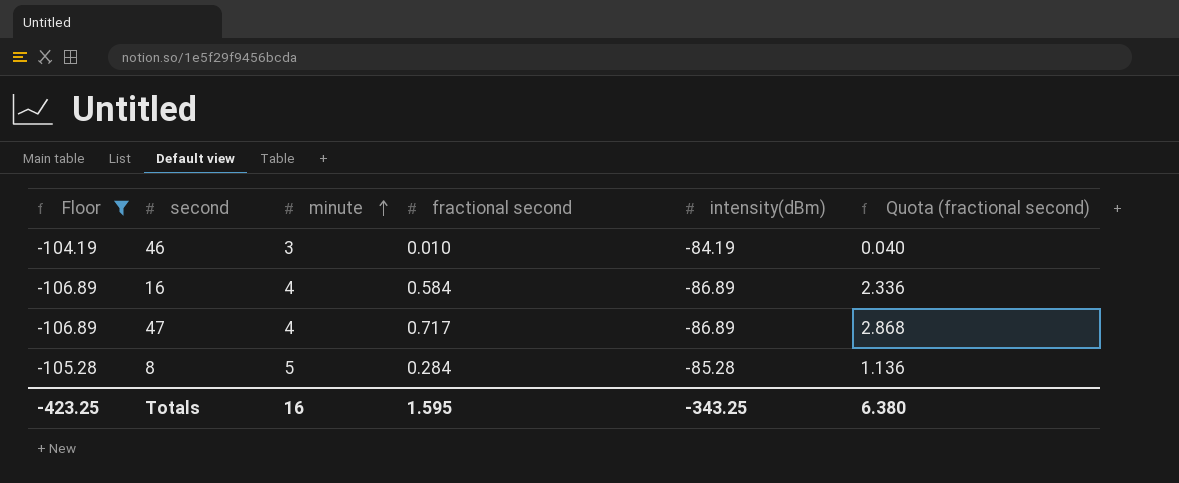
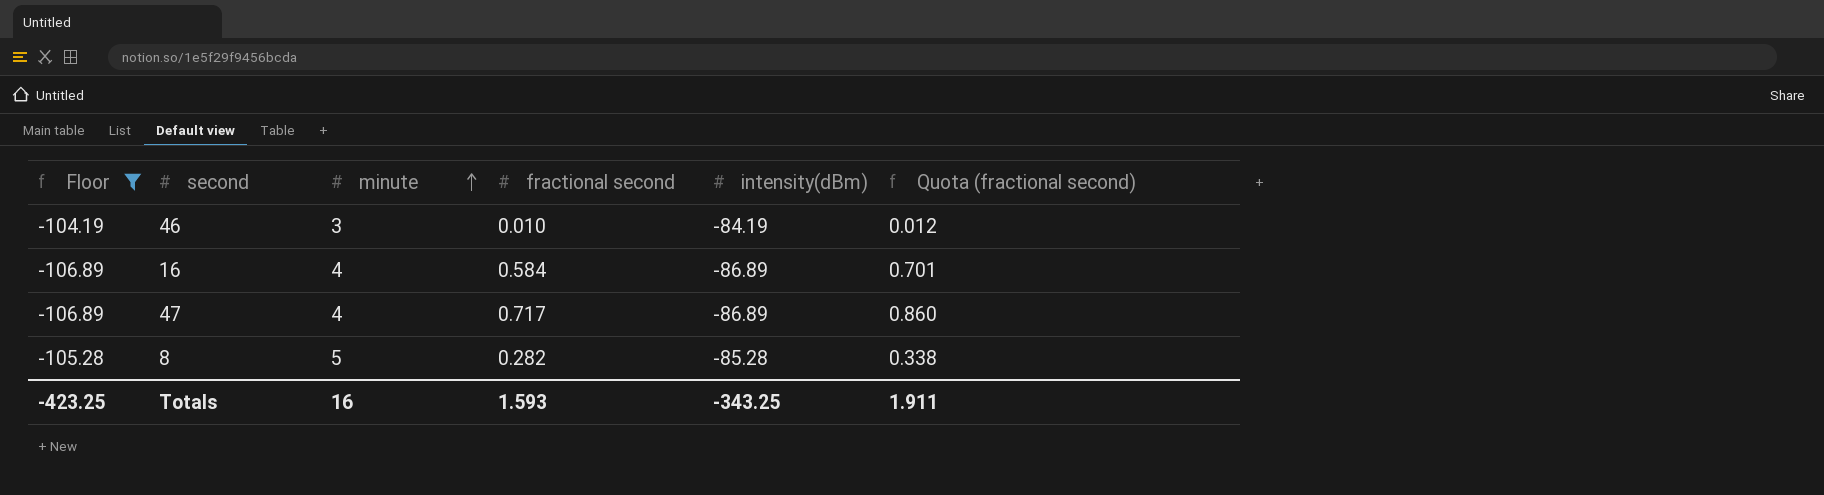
column Quota (fractional second) | formula: [fractional second] * 4 -> [fractional second] * 1.2
8 | fractional second: 0.284 -> 0.282
Totals | fractional second: 1.595 -> 1.593
Totals | Quota (fractional second): 6.380 -> 1.911

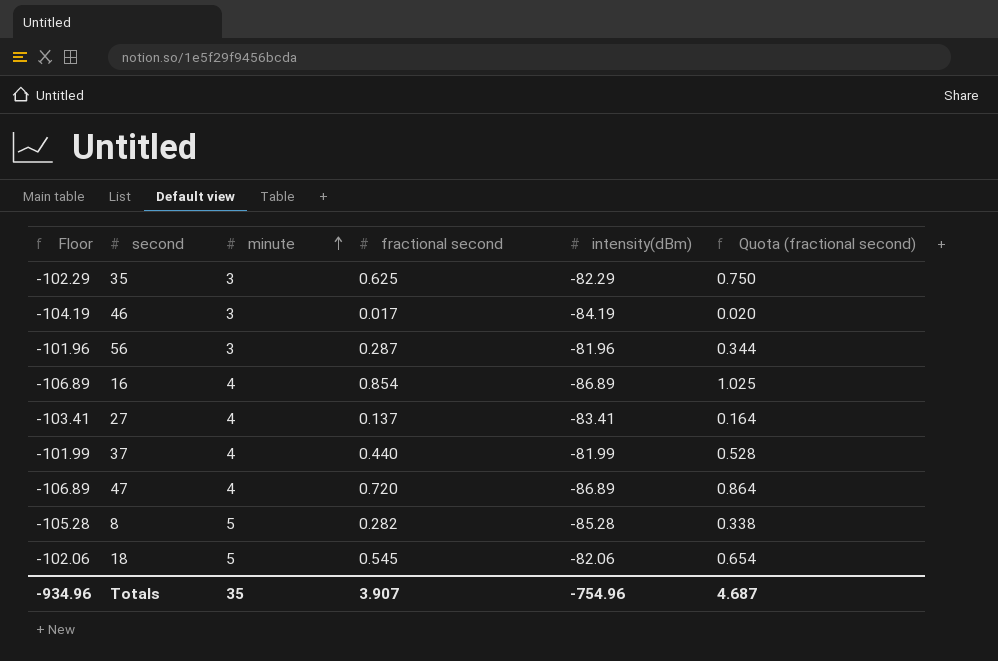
filter: Floor <= -104.19 -> none
46 | fractional second: 0.010 -> 0.017
46 | Quota (fractional second): 0.012 -> 0.020
16 | fractional second: 0.584 -> 0.854
16 | Quota (fractional second): 0.701 -> 1.025
47 | fractional second: 0.717 -> 0.720
47 | Quota (fractional second): 0.860 -> 0.864
Totals | Floor: -423.25 -> -934.96
Totals | minute: 16 -> 35
Totals | fractional second: 1.593 -> 3.907
Totals | intensity(dBm): -343.25 -> -754.96
Totals | Quota (fractional second): 1.911 -> 4.687

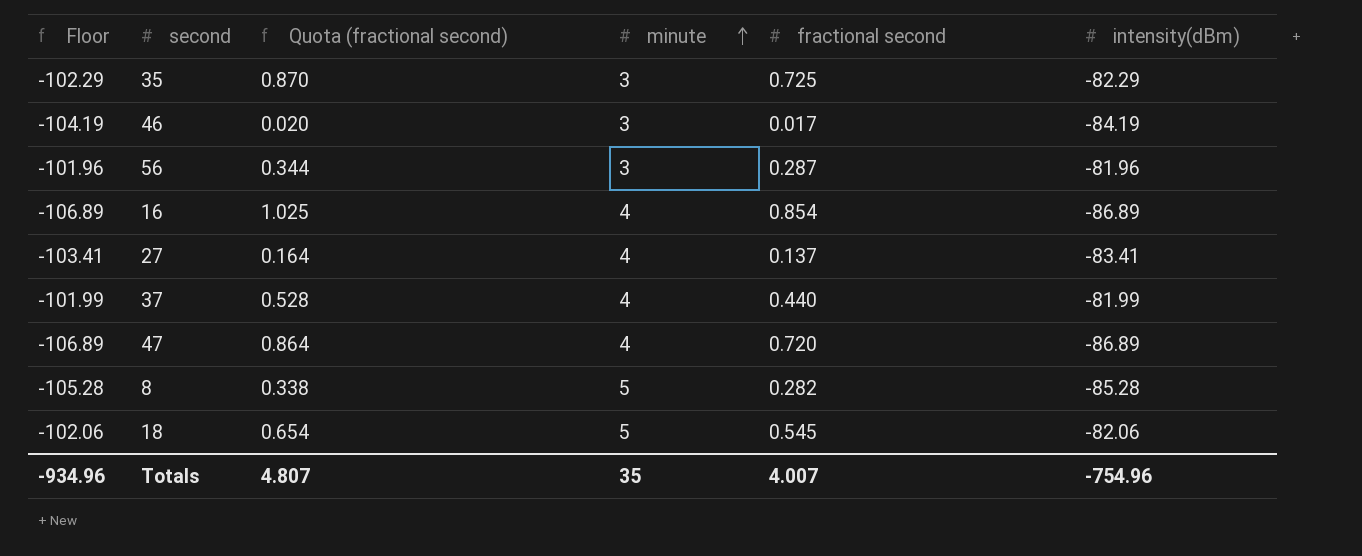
column Quota (fractional second) | position: 6 -> 3
35 | Quota (fractional second): 0.750 -> 0.870
35 | fractional second: 0.625 -> 0.725
Totals | Quota (fractional second): 4.687 -> 4.807
Totals | fractional second: 3.907 -> 4.007

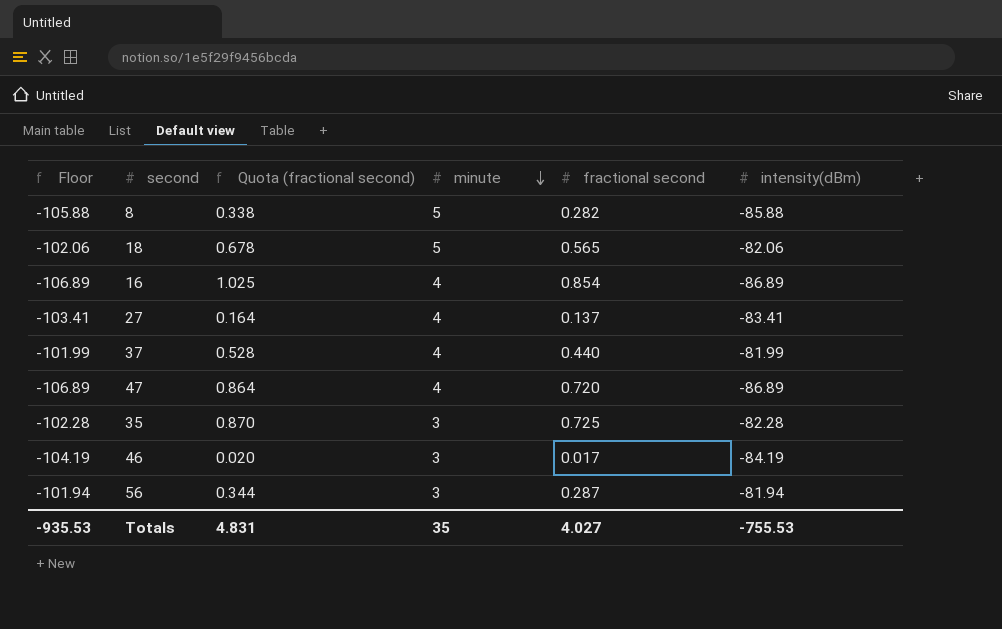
row order: minute ascending -> minute descending
8 | Floor: -105.28 -> -105.88
8 | intensity(dBm): -85.28 -> -85.88
18 | Quota (fractional second): 0.654 -> 0.678
18 | fractional second: 0.545 -> 0.565
35 | Floor: -102.29 -> -102.28
35 | intensity(dBm): -82.29 -> -82.28
56 | Floor: -101.96 -> -101.94
56 | intensity(dBm): -81.96 -> -81.94
Totals | Floor: -934.96 -> -935.53
Totals | Quota (fractional second): 4.807 -> 4.831
Totals | fractional second: 4.007 -> 4.027
Totals | intensity(dBm): -754.96 -> -755.53

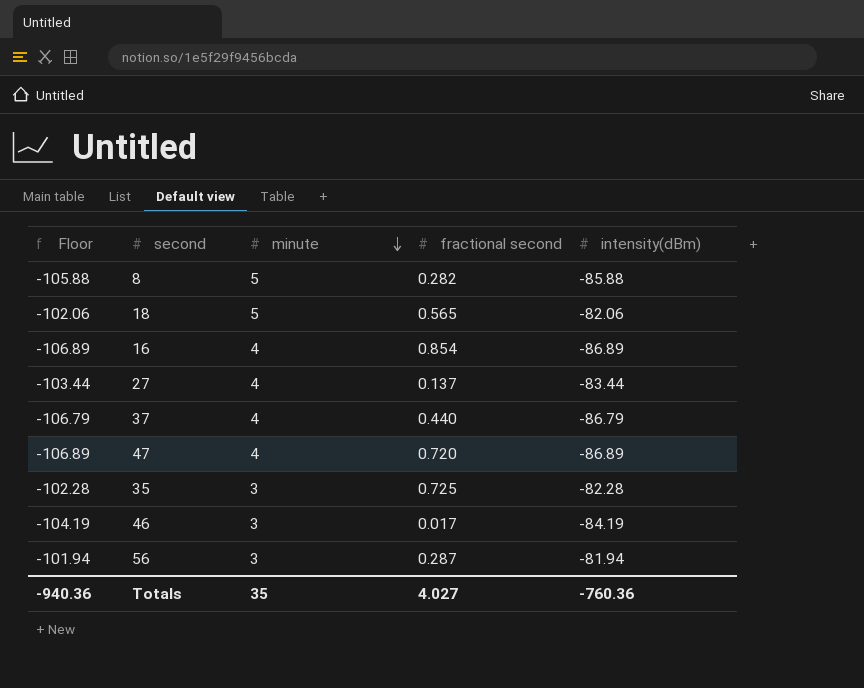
column Quota (fractional second) | formula: [fractional second] * 1.2 -> none
27 | Floor: -103.41 -> -103.44
27 | intensity(dBm): -83.41 -> -83.44
37 | Floor: -101.99 -> -106.79
37 | intensity(dBm): -81.99 -> -86.79
Totals | Floor: -935.53 -> -940.36
Totals | intensity(dBm): -755.53 -> -760.36

